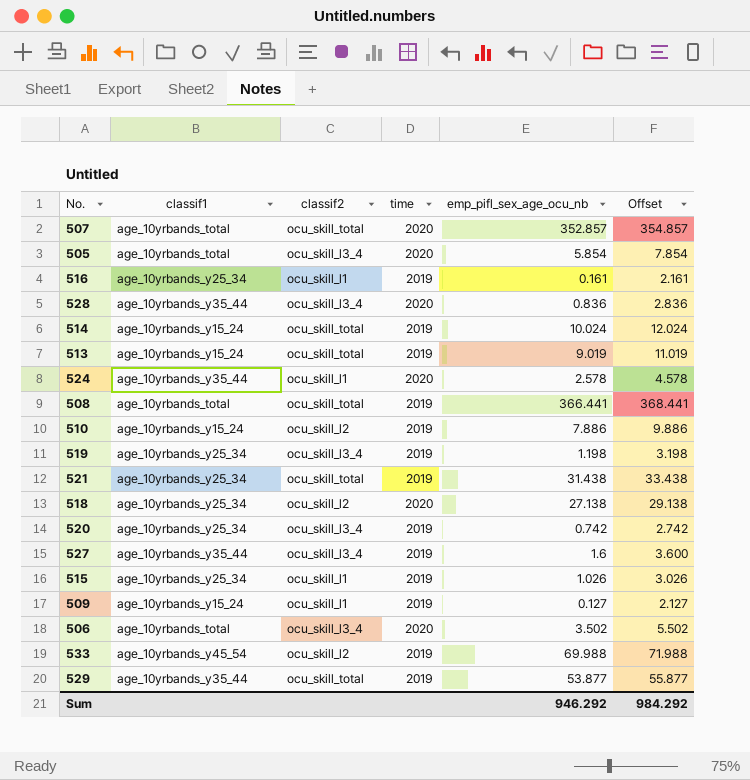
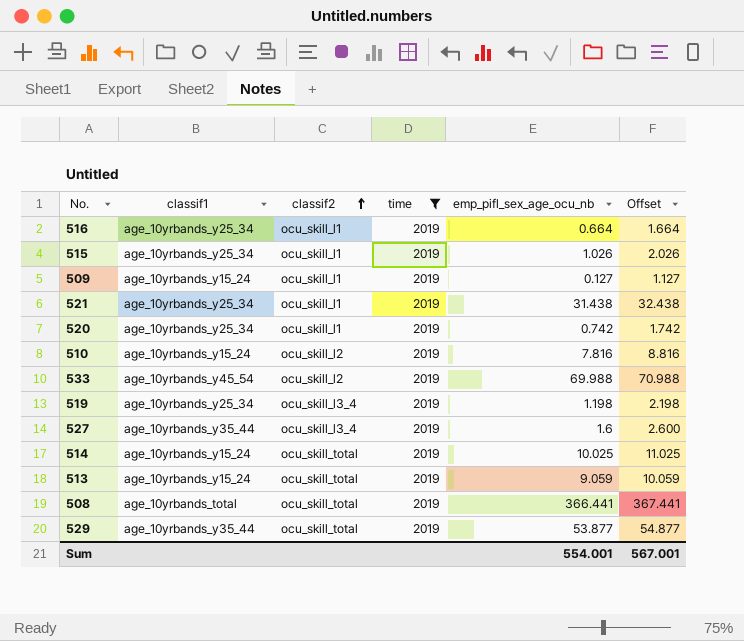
filter: none -> time = 2019
row order: none -> classif2 ascending
column Offset | formula: [emp_pifl_sex_age_ocu_nb] + 2 -> [emp_pifl_sex_age_ocu_nb] + 1
516 | emp_pifl_sex_age_ocu_nb: 0.161 -> 0.664
521 | classif2: ocu_skill_total -> ocu_skill_l1
520 | classif2: ocu_skill_l3_4 -> ocu_skill_l1
510 | emp_pifl_sex_age_ocu_nb: 7.886 -> 7.816
514 | emp_pifl_sex_age_ocu_nb: 10.024 -> 10.025
513 | emp_pifl_sex_age_ocu_nb: 9.019 -> 9.059
Sum | emp_pifl_sex_age_ocu_nb: 946.292 -> 554.001
Sum | Offset: 984.292 -> 567.001

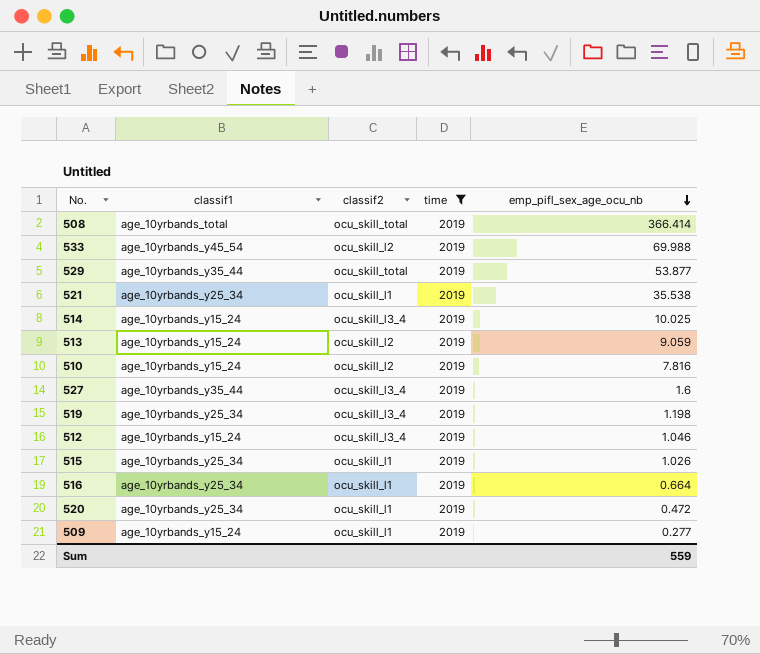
row order: classif2 ascending -> emp_pifl_sex_age_ocu_nb descending
column Offset | formula: [emp_pifl_sex_age_ocu_nb] + 1 -> none
508 | emp_pifl_sex_age_ocu_nb: 366.441 -> 366.414
521 | emp_pifl_sex_age_ocu_nb: 31.438 -> 35.538
514 | classif2: ocu_skill_total -> ocu_skill_l3_4
513 | classif2: ocu_skill_total -> ocu_skill_l2
row 512: none -> age_10yrbands_y15_24 | ocu_skill_l3_4 | 2019 | 1.046
520 | emp_pifl_sex_age_ocu_nb: 0.742 -> 0.472
509 | emp_pifl_sex_age_ocu_nb: 0.127 -> 0.277
Sum | emp_pifl_sex_age_ocu_nb: 554.001 -> 559

